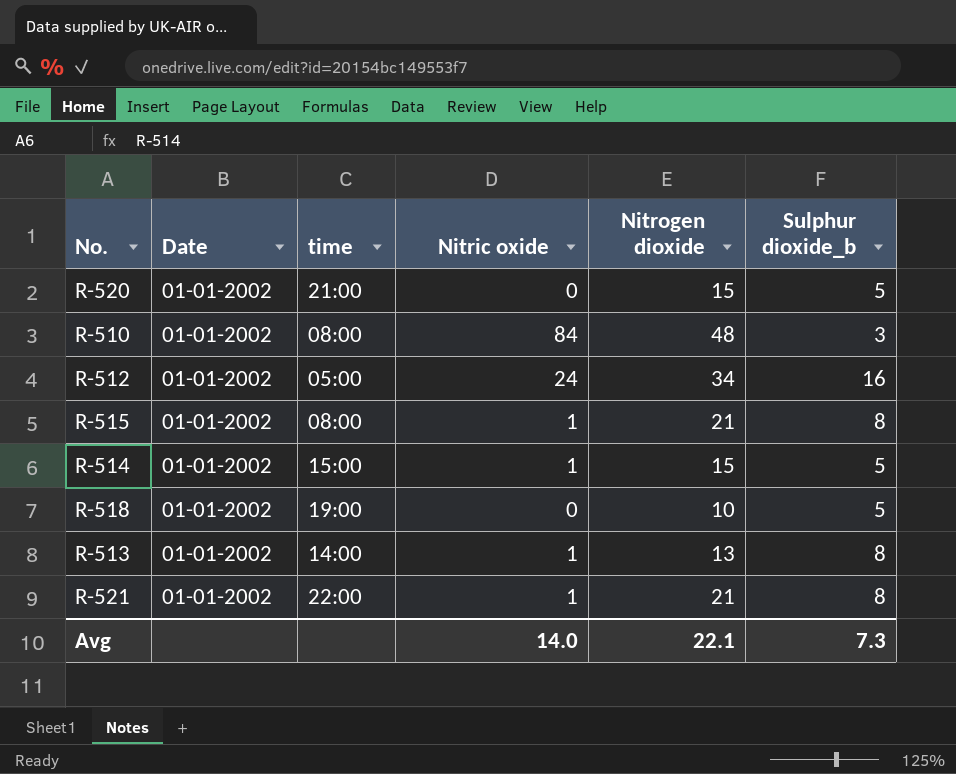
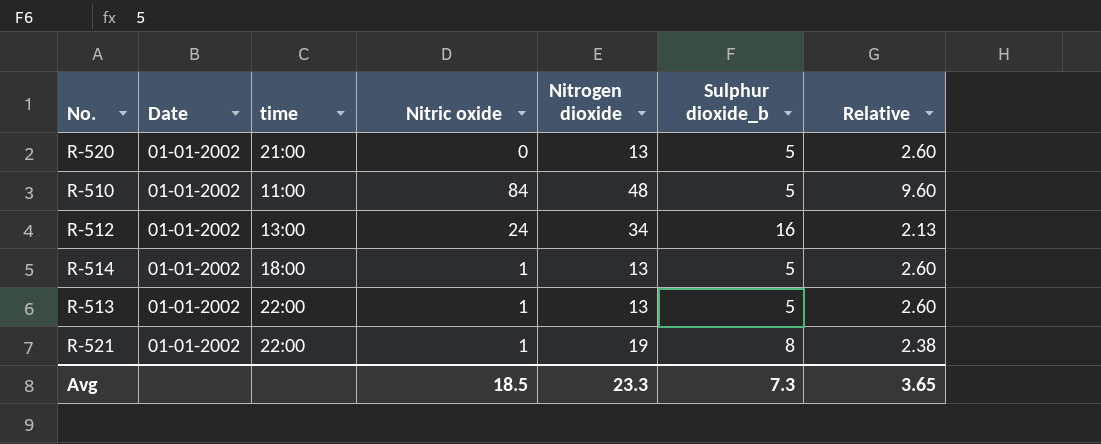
column Relative | formula: none -> [Nitrogen dioxide] / [Sulphur dioxide_b]
row R-515: 01-01-2002 | 08:00 | 1 | 21 | 8 -> none
row R-518: 01-01-2002 | 19:00 | 0 | 10 | 5 -> none
R-520 | Nitrogen dioxide: 15 -> 13
R-510 | time: 08:00 -> 11:00
R-510 | Sulphur dioxide_b: 3 -> 5
R-512 | time: 05:00 -> 13:00
R-514 | time: 15:00 -> 18:00
R-514 | Nitrogen dioxide: 15 -> 13
R-513 | time: 14:00 -> 22:00
R-513 | Sulphur dioxide_b: 8 -> 5
R-521 | Nitrogen dioxide: 21 -> 19
Avg | Nitric oxide: 14.0 -> 18.5
Avg | Nitrogen dioxide: 22.1 -> 23.3

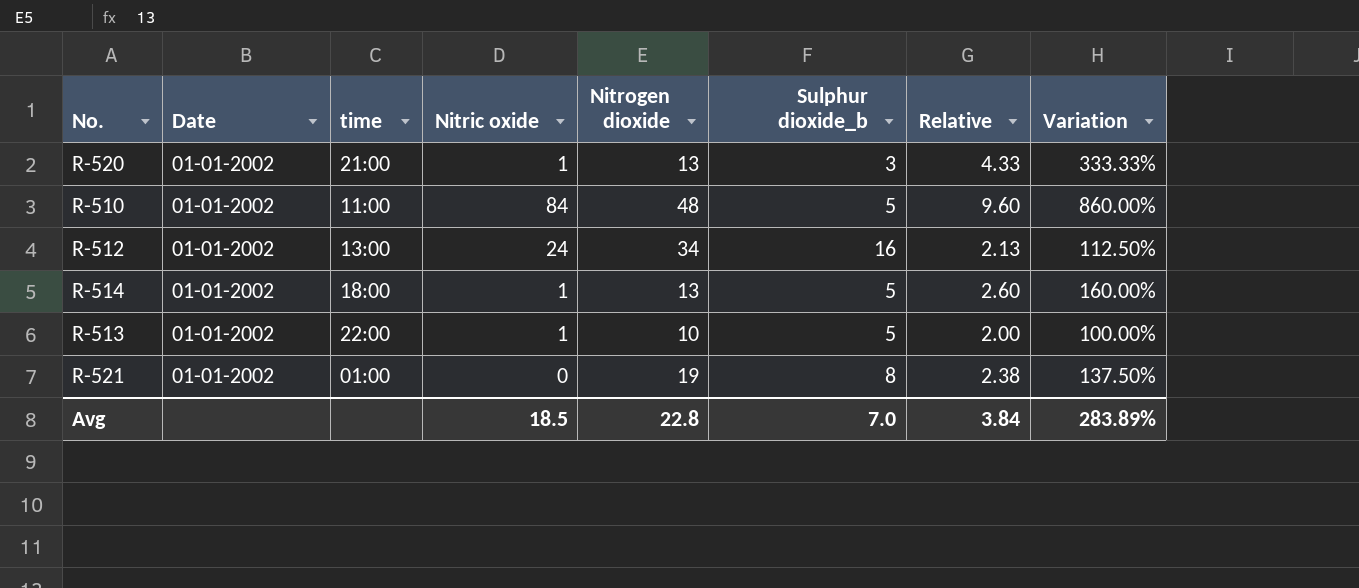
column Variation | formula: none -> ([Nitrogen dioxide] - [Sulphur dioxide_b]) / [Sulphur dioxide_b]
R-520 | Nitric oxide: 0 -> 1
R-520 | Sulphur dioxide_b: 5 -> 3
R-520 | Relative: 2.60 -> 4.33
R-513 | Nitrogen dioxide: 13 -> 10
R-513 | Relative: 2.60 -> 2.00
R-521 | time: 22:00 -> 01:00
R-521 | Nitric oxide: 1 -> 0
Avg | Nitrogen dioxide: 23.3 -> 22.8
Avg | Sulphur dioxide_b: 7.3 -> 7.0
Avg | Relative: 3.65 -> 3.84

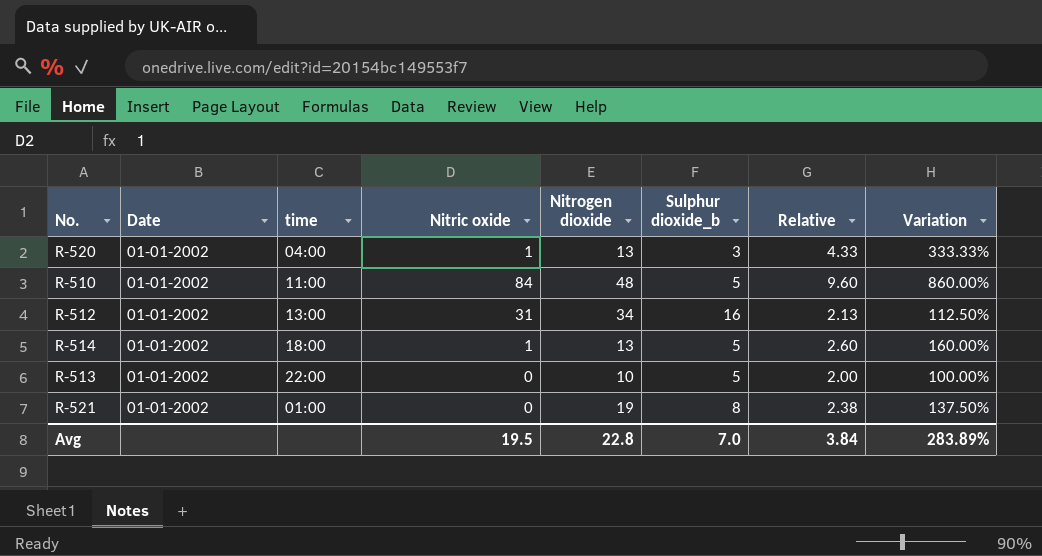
R-520 | time: 21:00 -> 04:00
R-512 | Nitric oxide: 24 -> 31
R-513 | Nitric oxide: 1 -> 0
Avg | Nitric oxide: 18.5 -> 19.5

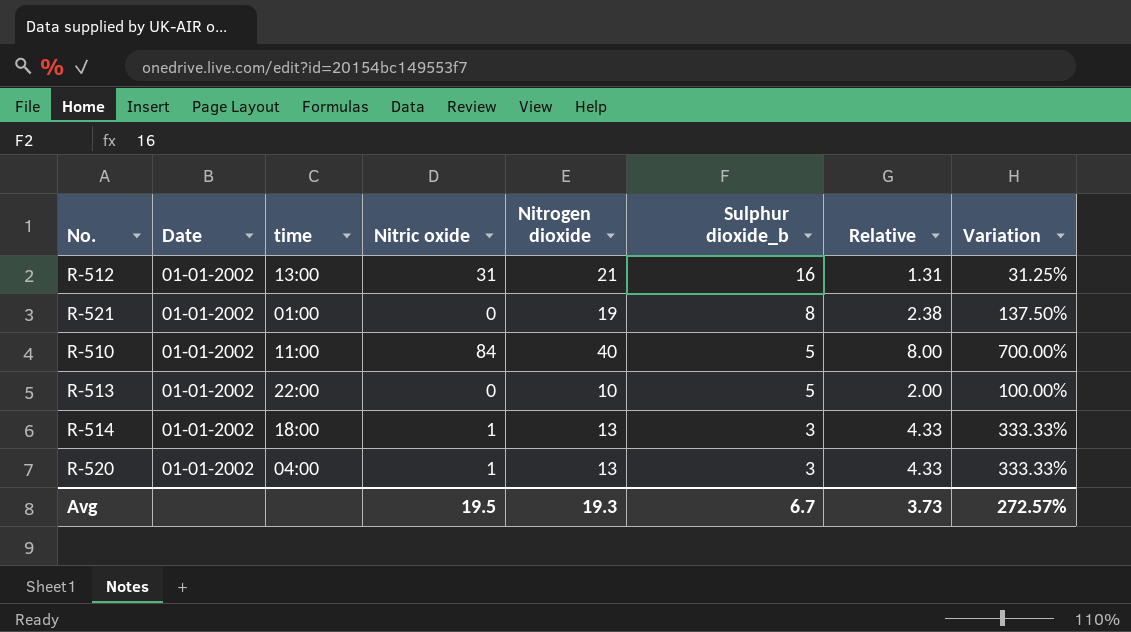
row order: none -> Sulphur dioxide_b descending
R-512 | Nitrogen dioxide: 34 -> 21
R-512 | Relative: 2.13 -> 1.31
R-512 | Variation: 112.50% -> 31.25%
R-510 | Nitrogen dioxide: 48 -> 40
R-510 | Relative: 9.60 -> 8.00
R-510 | Variation: 860.00% -> 700.00%
R-514 | Sulphur dioxide_b: 5 -> 3
R-514 | Relative: 2.60 -> 4.33
R-514 | Variation: 160.00% -> 333.33%
Avg | Nitrogen dioxide: 22.8 -> 19.3
Avg | Sulphur dioxide_b: 7.0 -> 6.7
Avg | Relative: 3.84 -> 3.73
Avg | Variation: 283.89% -> 272.57%

